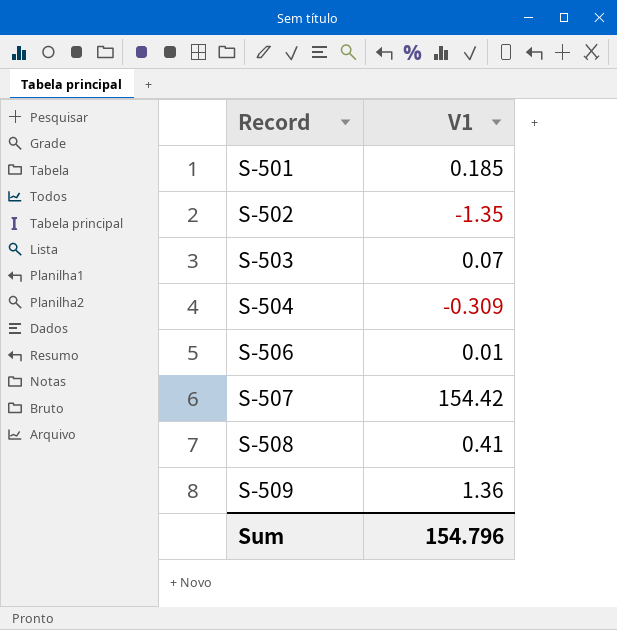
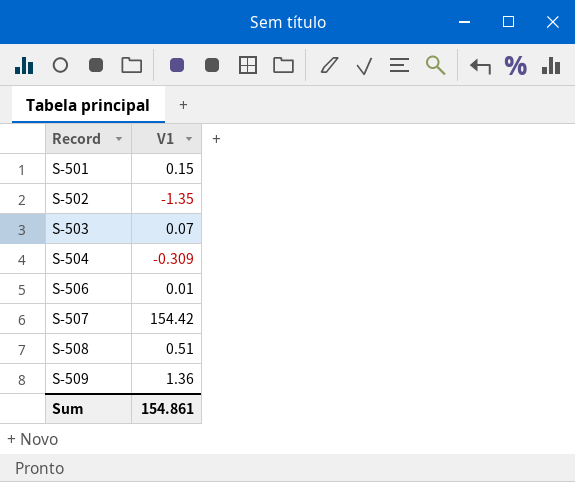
S-501 | V1: 0.185 -> 0.15
S-508 | V1: 0.41 -> 0.51
Sum | V1: 154.796 -> 154.861

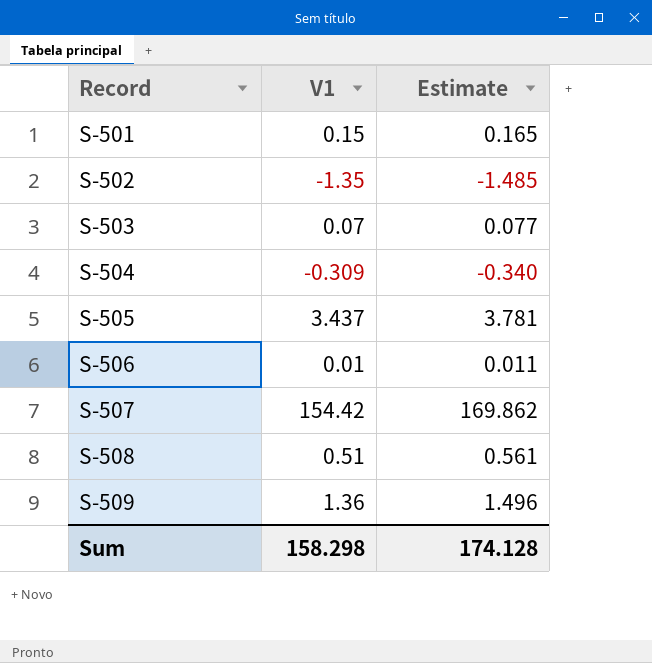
column Estimate | formula: none -> [V1] * 1.1
row S-505: none -> 3.437 | 3.781
Sum | V1: 154.861 -> 158.298

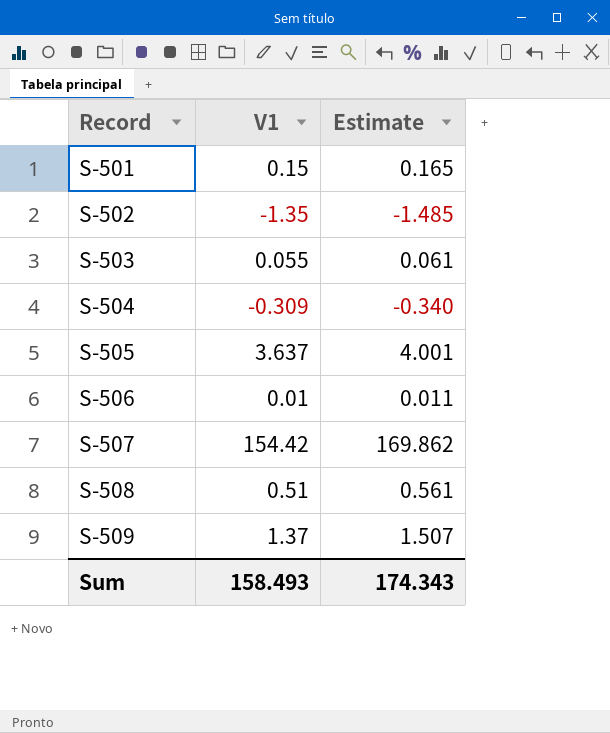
S-503 | V1: 0.07 -> 0.055
S-503 | Estimate: 0.077 -> 0.061
S-505 | V1: 3.437 -> 3.637
S-505 | Estimate: 3.781 -> 4.001
S-509 | V1: 1.36 -> 1.37
S-509 | Estimate: 1.496 -> 1.507
Sum | V1: 158.298 -> 158.493
Sum | Estimate: 174.128 -> 174.343

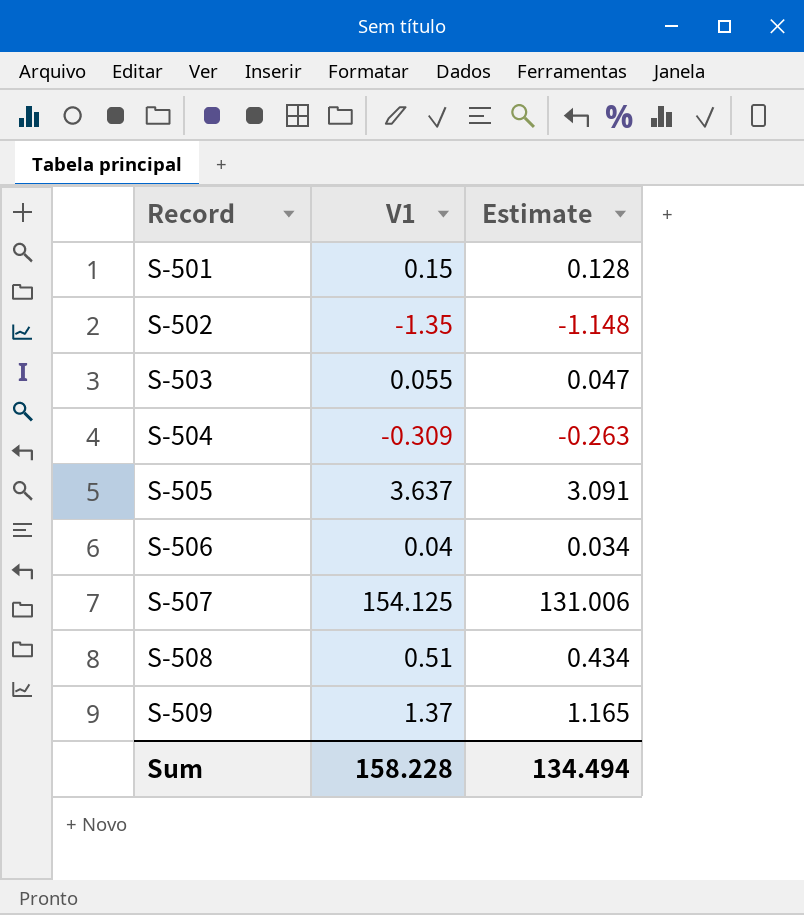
column Estimate | formula: [V1] * 1.1 -> [V1] * 0.85
S-506 | V1: 0.01 -> 0.04
S-507 | V1: 154.42 -> 154.125
Sum | V1: 158.493 -> 158.228
Sum | Estimate: 174.343 -> 134.494

